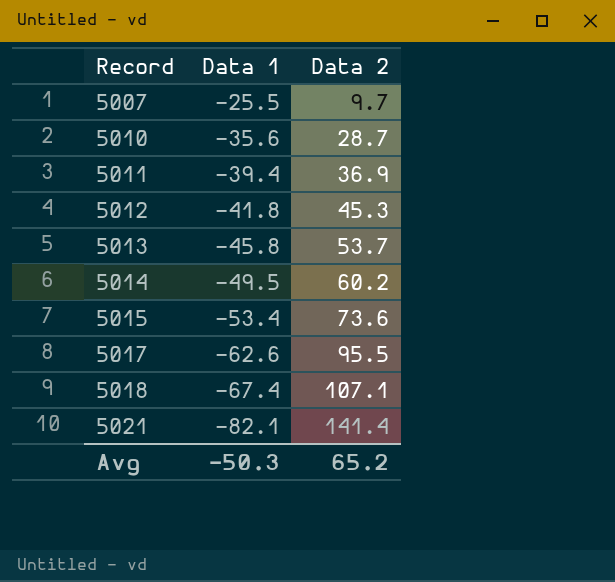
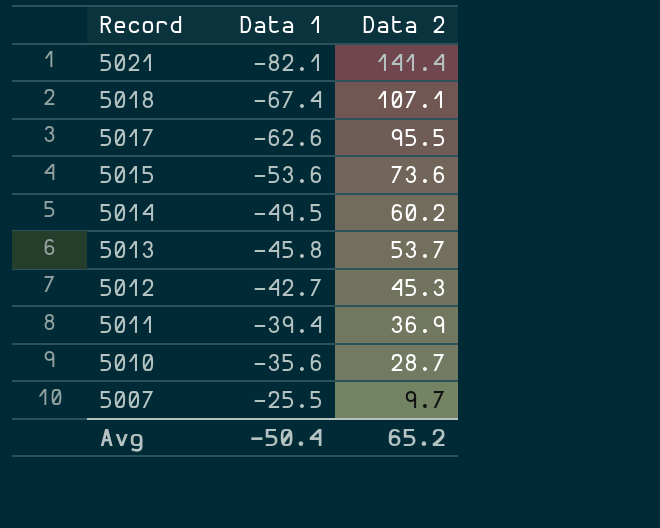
row order: Record ascending -> Record descending
5015 | Data 1: -53.4 -> -53.6
5012 | Data 1: -41.8 -> -42.7
Avg | Data 1: -50.3 -> -50.4

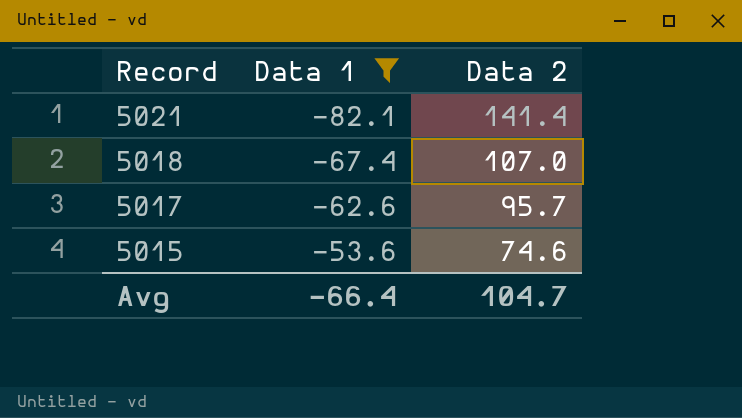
filter: none -> Data 1 <= -53.6
5018 | Data 2: 107.1 -> 107.0
5017 | Data 2: 95.5 -> 95.7
5015 | Data 2: 73.6 -> 74.6
Avg | Data 1: -50.4 -> -66.4
Avg | Data 2: 65.2 -> 104.7

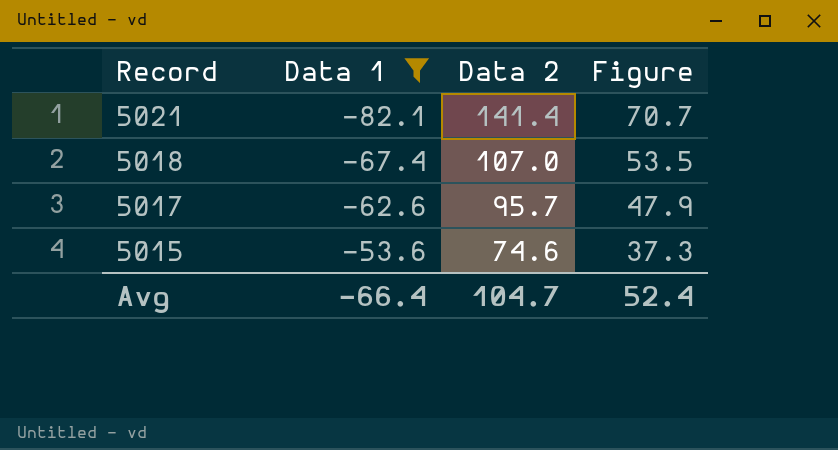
column Figure | formula: none -> [Data 2] * 0.5

